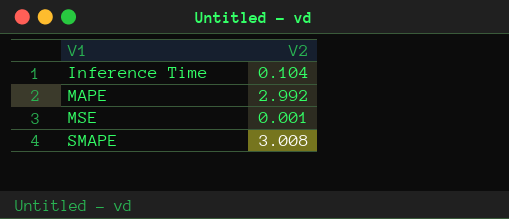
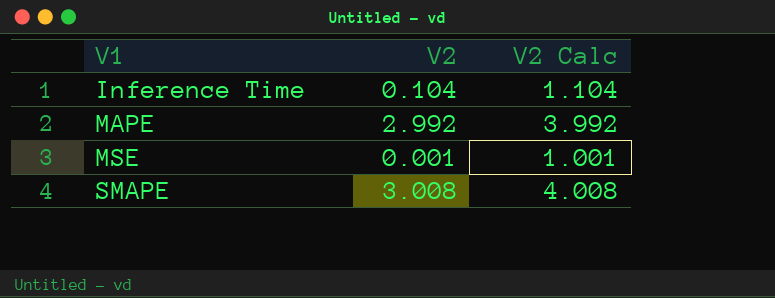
column V2 Calc | formula: none -> [V2] + 1

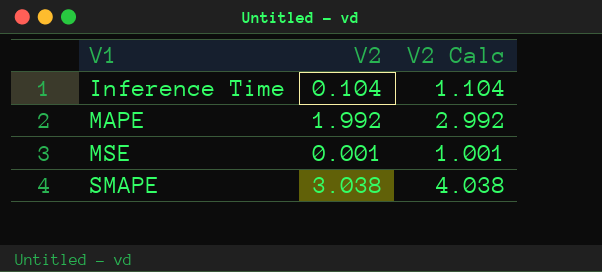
MAPE | V2: 2.992 -> 1.992
MAPE | V2 Calc: 3.992 -> 2.992
SMAPE | V2: 3.008 -> 3.038
SMAPE | V2 Calc: 4.008 -> 4.038

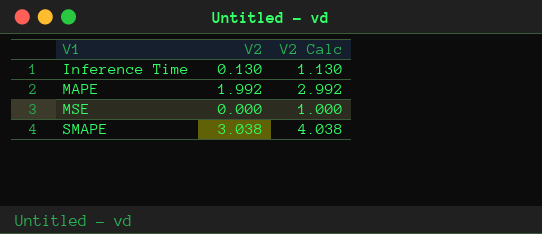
Inference Time | V2: 0.104 -> 0.130
Inference Time | V2 Calc: 1.104 -> 1.130
MSE | V2: 0.001 -> 0.000
MSE | V2 Calc: 1.001 -> 1.000

